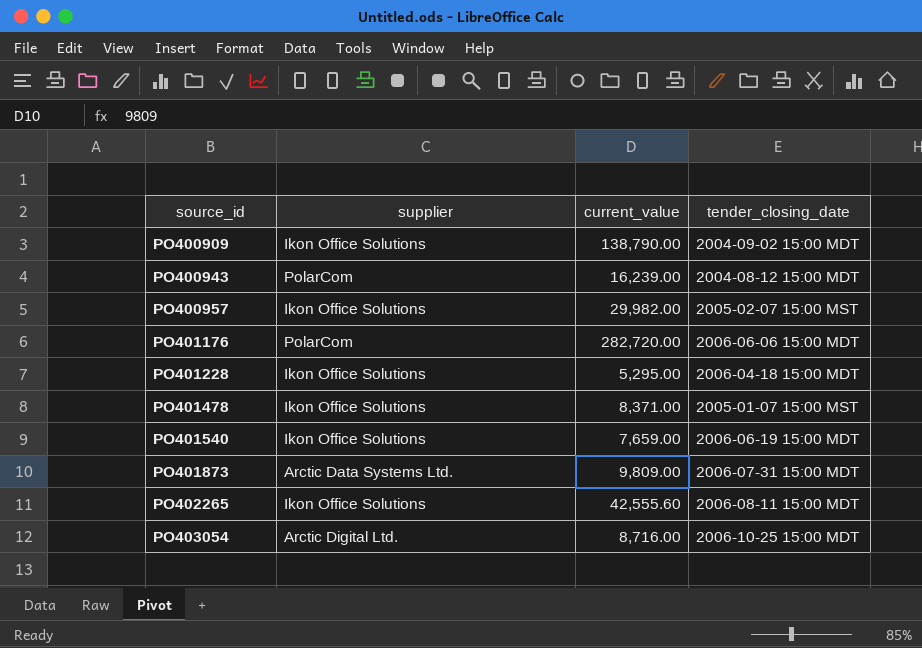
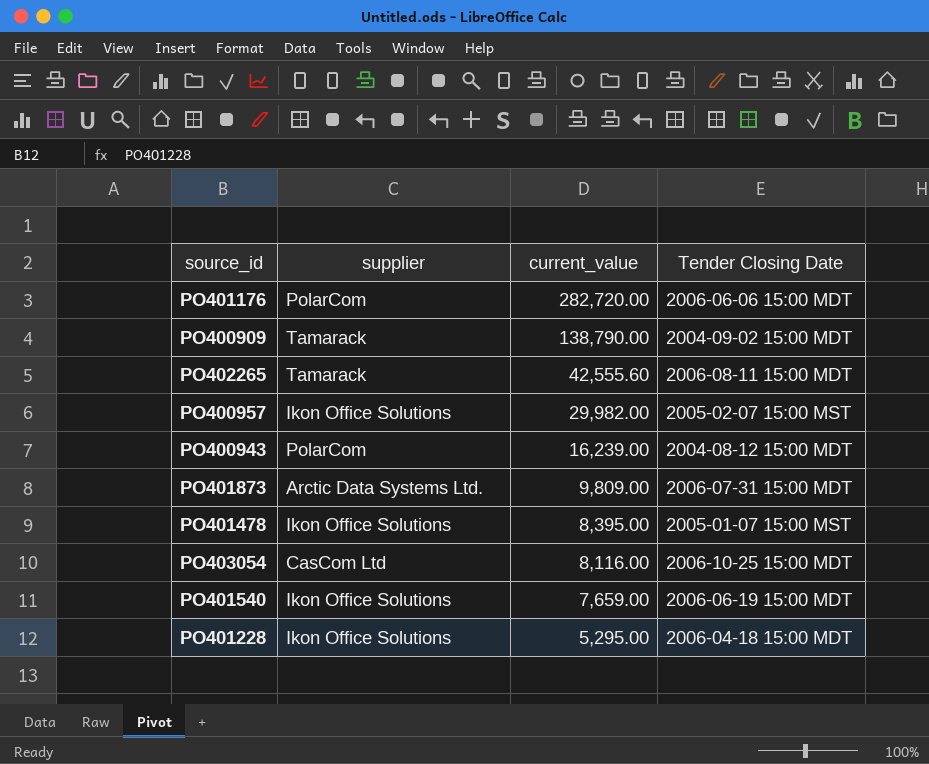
row order: source_id ascending -> current_value descending
column name: tender_closing_date -> Tender Closing Date
PO400909 | supplier: Ikon Office Solutions -> Tamarack
PO402265 | supplier: Ikon Office Solutions -> Tamarack
PO401478 | current_value: 8,371.00 -> 8,395.00
PO403054 | supplier: Arctic Digital Ltd. -> CasCom Ltd
PO403054 | current_value: 8,716.00 -> 8,116.00

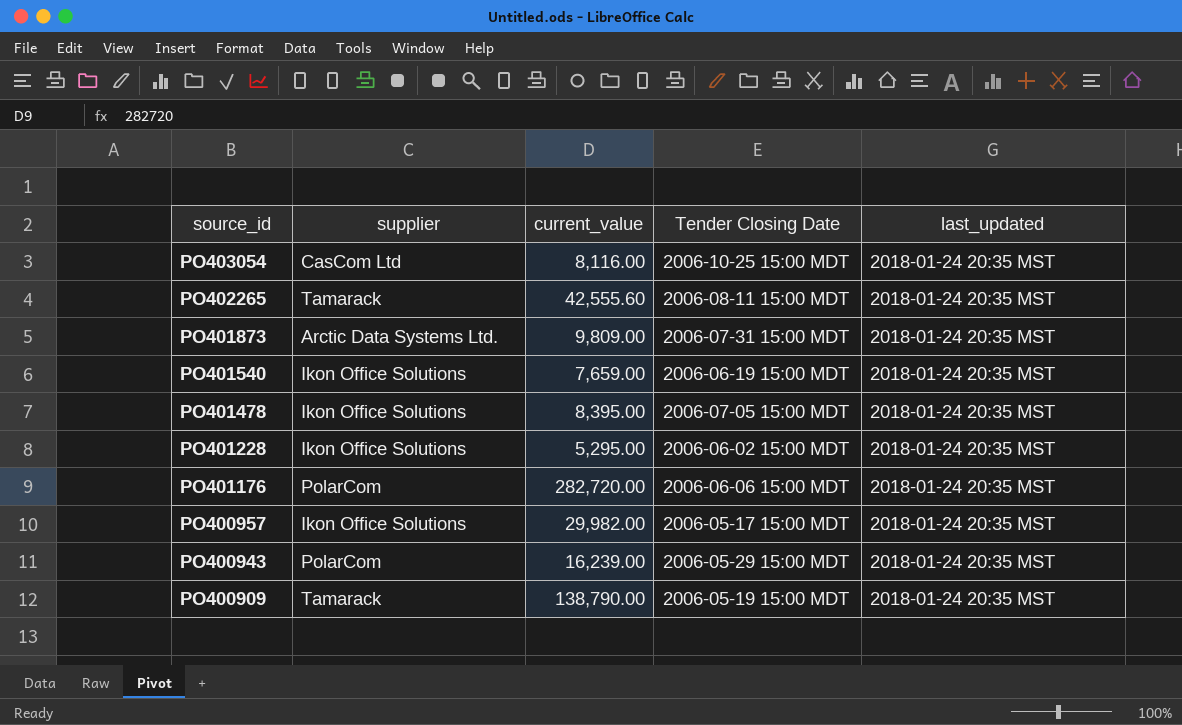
row order: current_value descending -> source_id descending
column last_updated | position: none -> 5
PO401478 | Tender Closing Date: 2005-01-07 15:00 MST -> 2006-07-05 15:00 MDT
PO401228 | Tender Closing Date: 2006-04-18 15:00 MDT -> 2006-06-02 15:00 MDT
PO400957 | Tender Closing Date: 2005-02-07 15:00 MST -> 2006-05-17 15:00 MDT
PO400943 | Tender Closing Date: 2004-08-12 15:00 MDT -> 2006-05-29 15:00 MDT
PO400909 | Tender Closing Date: 2004-09-02 15:00 MDT -> 2006-05-19 15:00 MDT

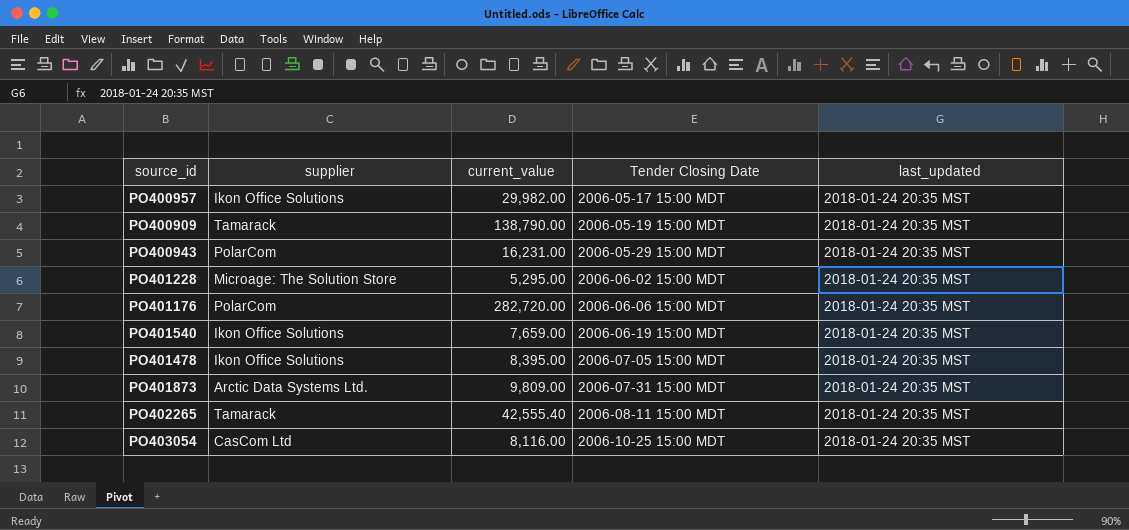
row order: source_id descending -> Tender Closing Date ascending
PO400943 | current_value: 16,239.00 -> 16,231.00
PO401228 | supplier: Ikon Office Solutions -> Microage: The Solution Store
PO402265 | current_value: 42,555.60 -> 42,555.40

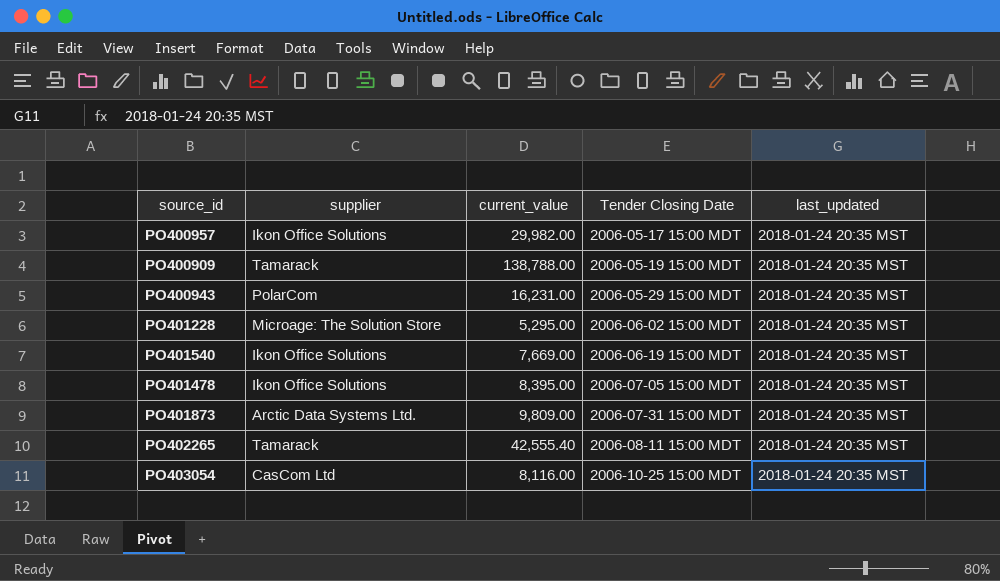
row PO401176: PolarCom | 282,720.00 | 2006-06-06 15:00 MDT | 2018-01-24 20:35 MST -> none
PO400909 | current_value: 138,790.00 -> 138,788.00
PO401540 | current_value: 7,659.00 -> 7,669.00

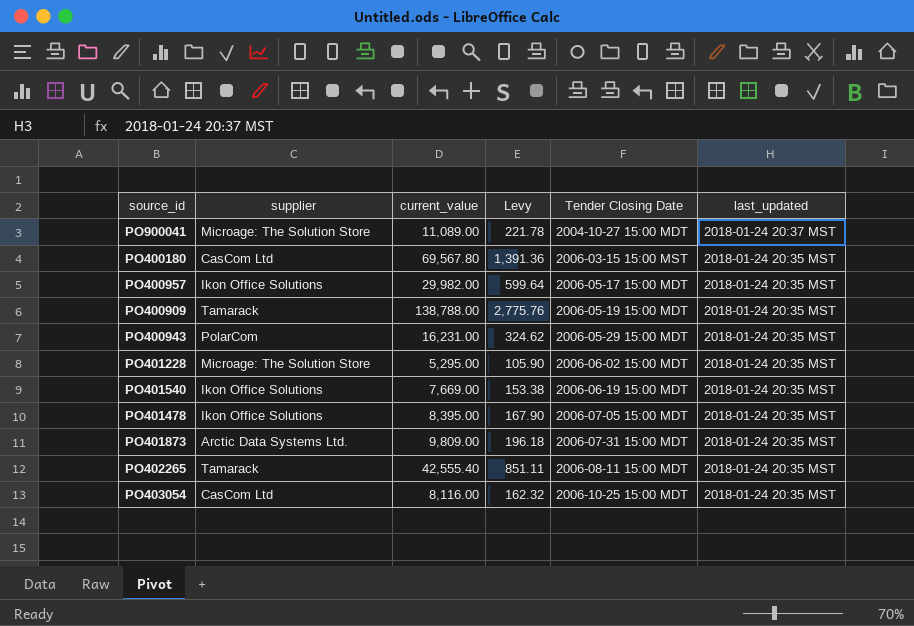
column Levy | formula: none -> [current_value] * 0.02
row PO900041: none -> Microage: The Solution Store | 11,089.00 | 221.78 | 2004-10-27 15:00 MDT | 2018-01-24 20:37 MST
row PO400180: none -> CasCom Ltd | 69,567.80 | 1,391.36 | 2006-03-15 15:00 MST | 2018-01-24 20:35 MST

